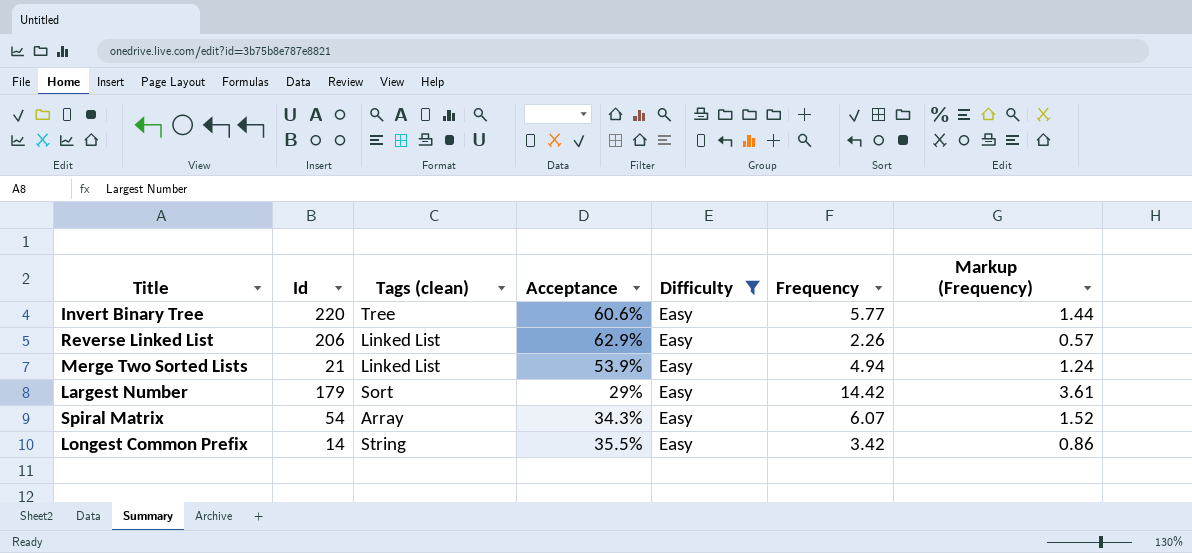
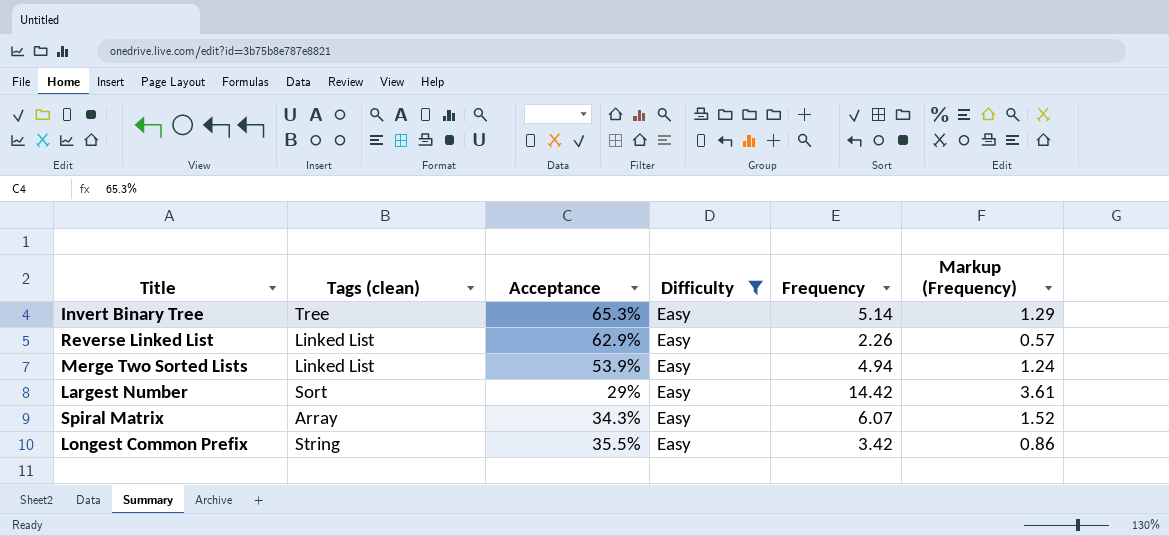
column Id | position: 2 -> none
Invert Binary Tree | Acceptance: 60.6% -> 65.3%
Invert Binary Tree | Frequency: 5.77 -> 5.14
Invert Binary Tree | Markup (Frequency): 1.44 -> 1.29

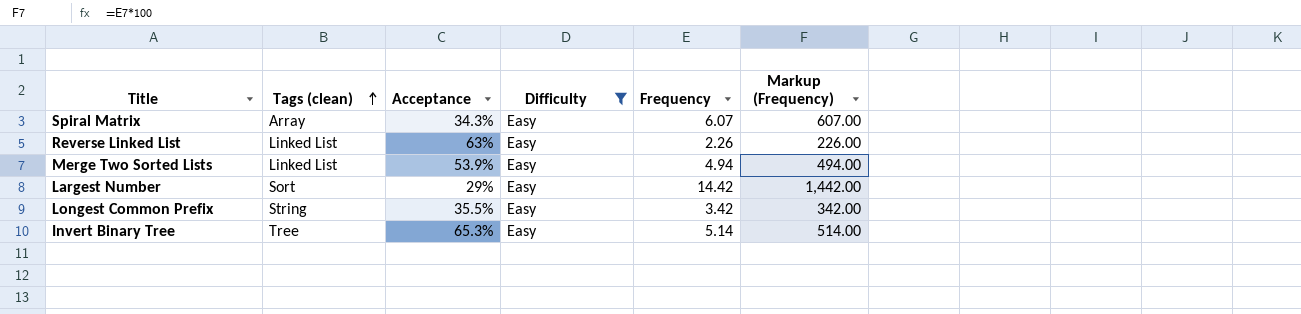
row order: none -> Tags (clean) ascending
column Markup (Frequency) | formula: [Frequency] * 0.25 -> [Frequency] * 100
Reverse Linked List | Acceptance: 62.9% -> 63%

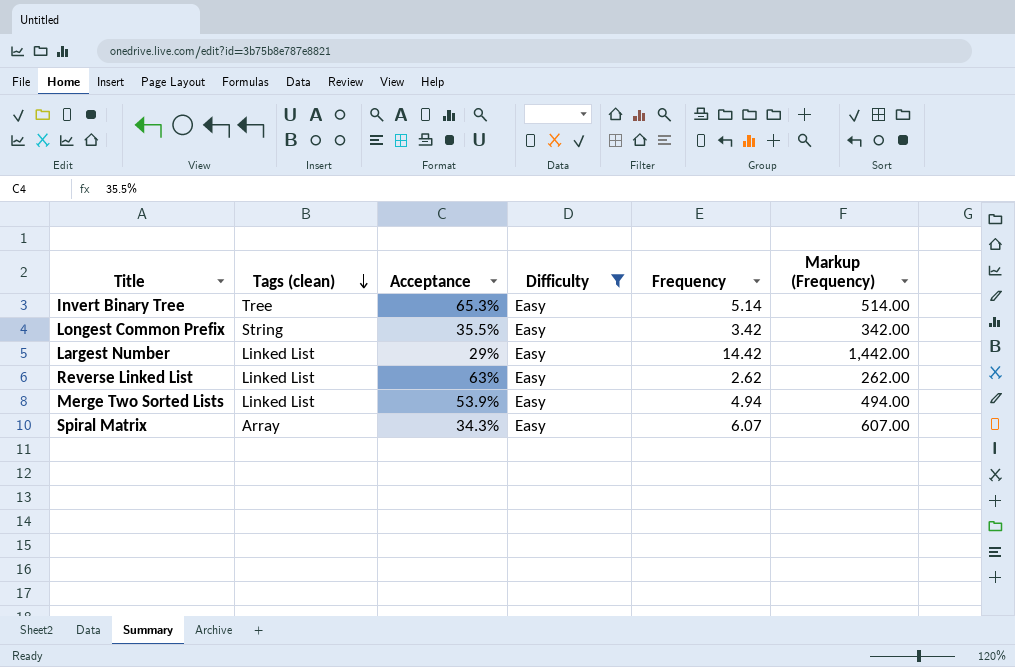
row order: Tags (clean) ascending -> Tags (clean) descending
Largest Number | Tags (clean): Sort -> Linked List
Reverse Linked List | Frequency: 2.26 -> 2.62
Reverse Linked List | Markup (Frequency): 226.00 -> 262.00

